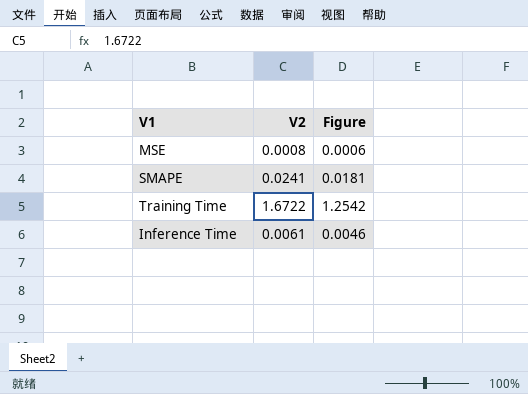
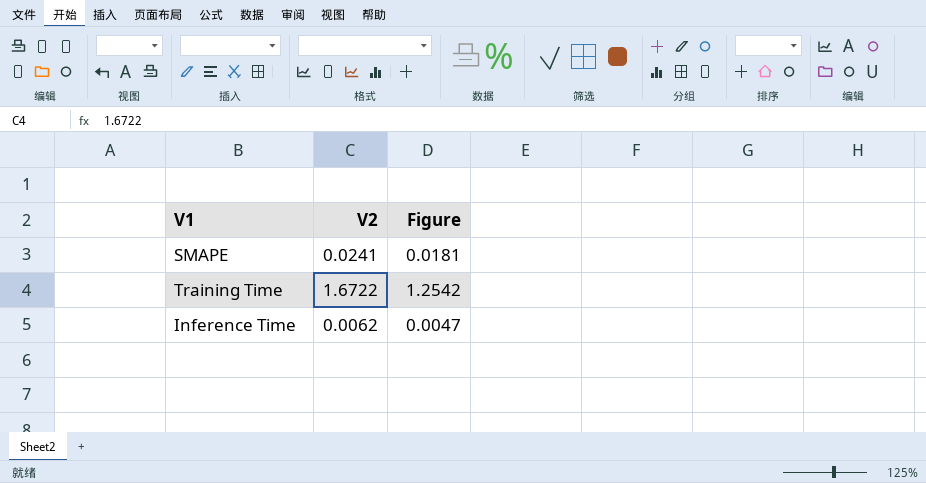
row MSE: 0.0008 | 0.0006 -> none
Inference Time | V2: 0.0061 -> 0.0062
Inference Time | Figure: 0.0046 -> 0.0047

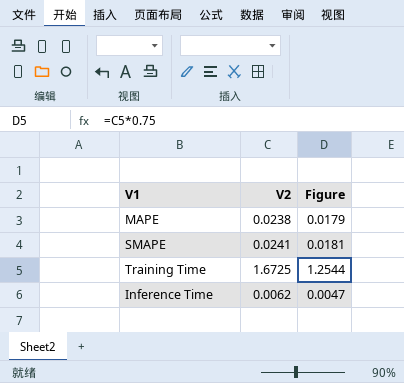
row MAPE: none -> 0.0238 | 0.0179
Training Time | V2: 1.6722 -> 1.6725
Training Time | Figure: 1.2542 -> 1.2544

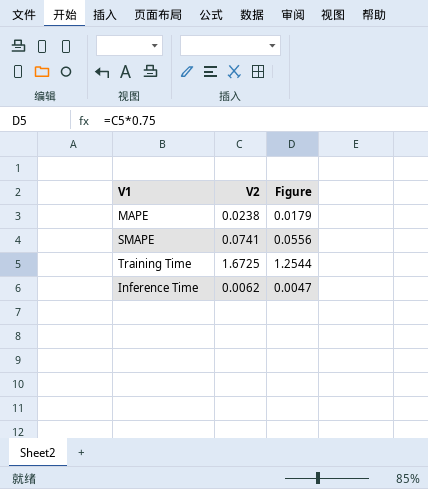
SMAPE | V2: 0.0241 -> 0.0741
SMAPE | Figure: 0.0181 -> 0.0556

